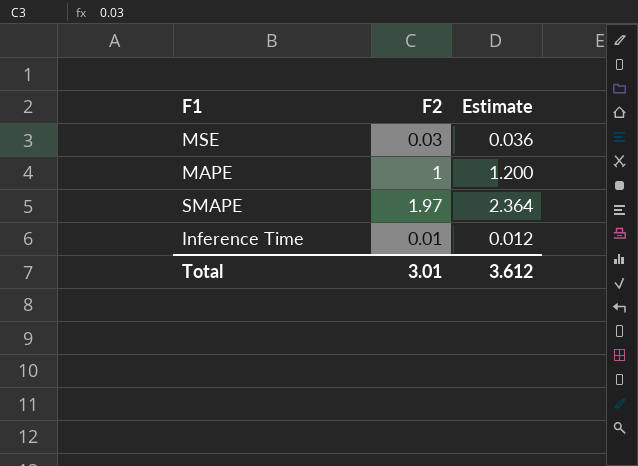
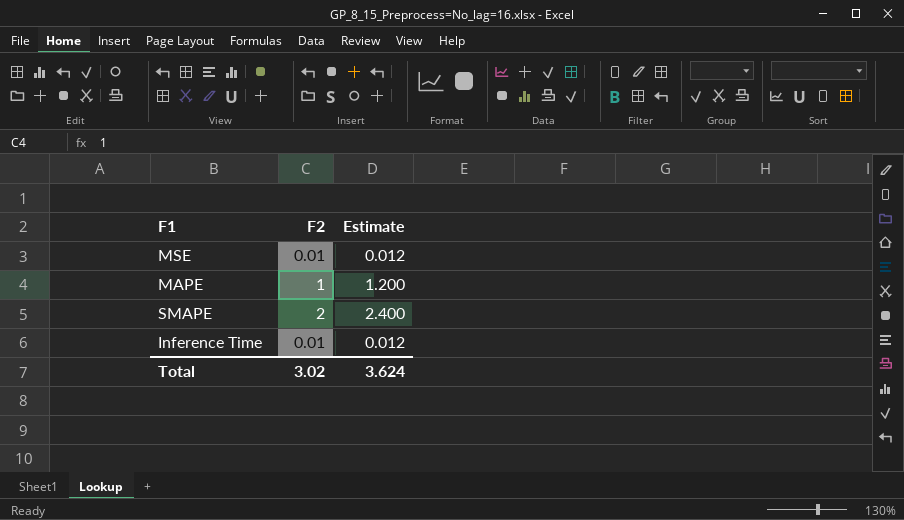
MSE | F2: 0.03 -> 0.01
MSE | Estimate: 0.036 -> 0.012
SMAPE | F2: 1.97 -> 2
SMAPE | Estimate: 2.364 -> 2.400
Total | F2: 3.01 -> 3.02
Total | Estimate: 3.612 -> 3.624

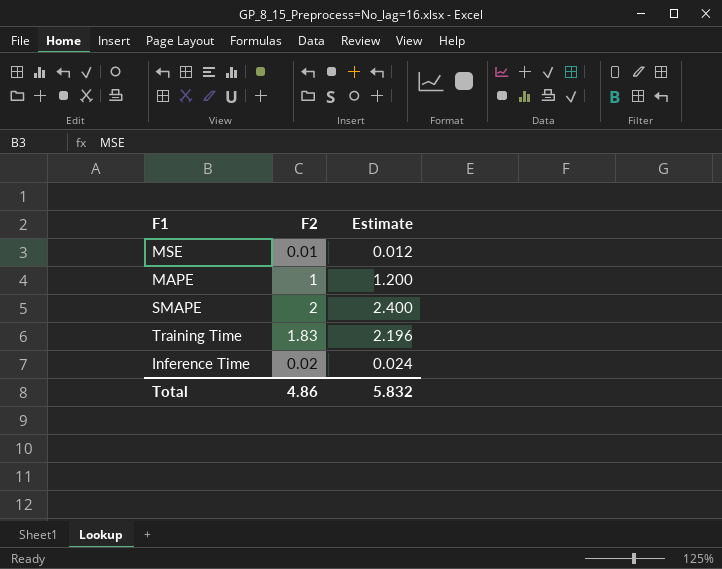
row Training Time: none -> 1.83 | 2.196
Inference Time | F2: 0.01 -> 0.02
Inference Time | Estimate: 0.012 -> 0.024
Total | F2: 3.02 -> 4.86
Total | Estimate: 3.624 -> 5.832

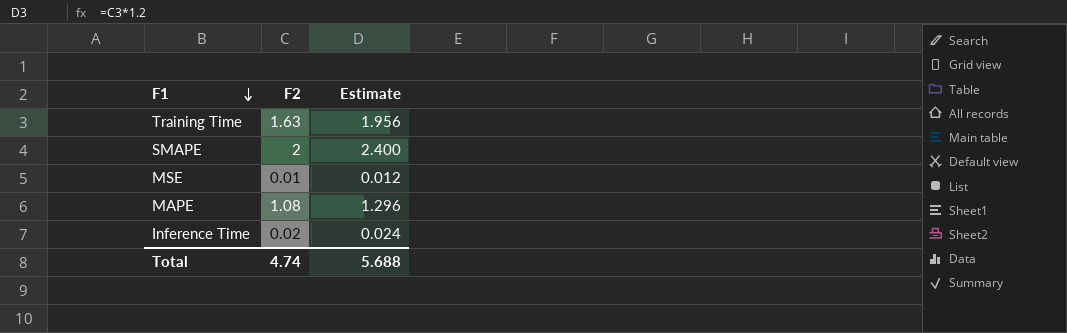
row order: none -> F1 descending
Training Time | F2: 1.83 -> 1.63
Training Time | Estimate: 2.196 -> 1.956
MAPE | F2: 1 -> 1.08
MAPE | Estimate: 1.200 -> 1.296
Total | F2: 4.86 -> 4.74
Total | Estimate: 5.832 -> 5.688

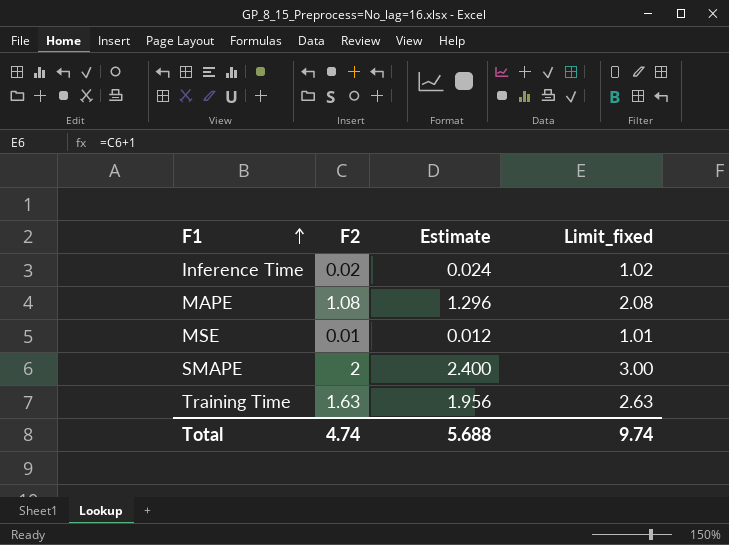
row order: F1 descending -> F1 ascending
column Limit_fixed | formula: none -> [F2] + 1

